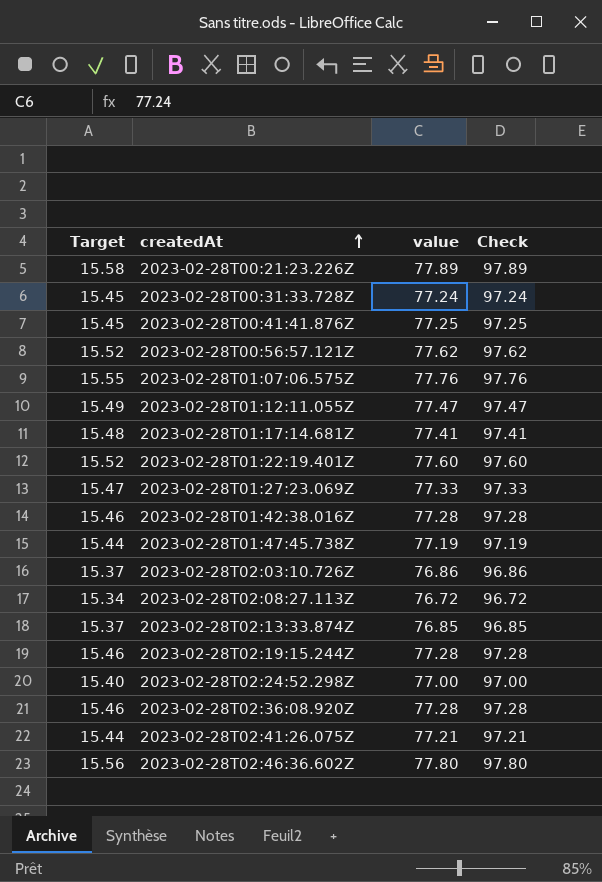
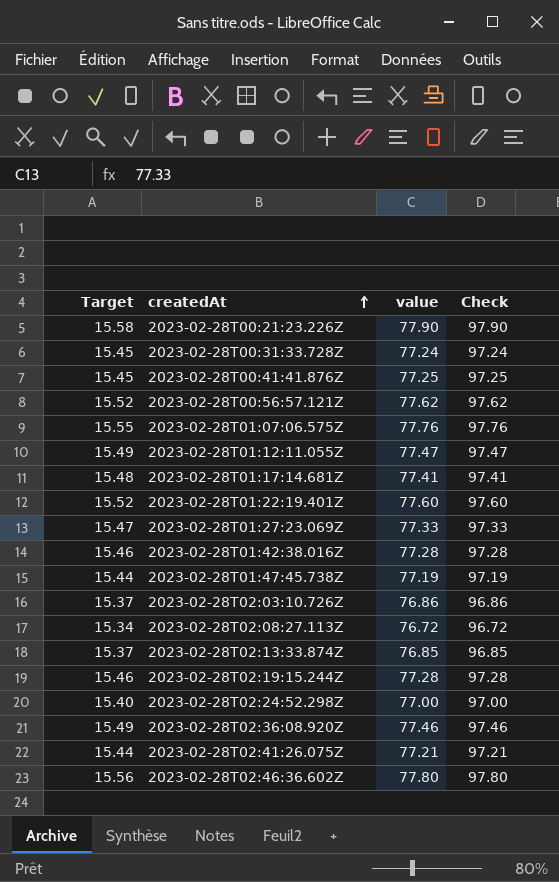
2023-02-28T00:21:23.226Z | value: 77.89 -> 77.90
2023-02-28T00:21:23.226Z | Check: 97.89 -> 97.90
2023-02-28T02:36:08.920Z | Target: 15.46 -> 15.49
2023-02-28T02:36:08.920Z | value: 77.28 -> 77.46
2023-02-28T02:36:08.920Z | Check: 97.28 -> 97.46

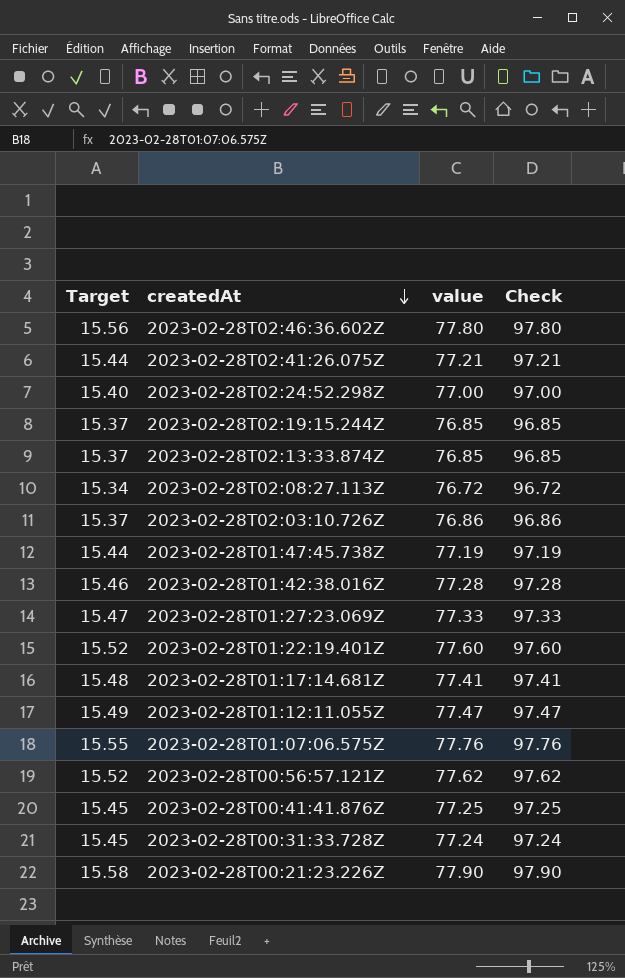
row order: createdAt ascending -> createdAt descending
row 2023-02-28T02:36:08.920Z: 15.49 | 77.46 | 97.46 -> none
2023-02-28T02:19:15.244Z | Target: 15.46 -> 15.37
2023-02-28T02:19:15.244Z | value: 77.28 -> 76.85
2023-02-28T02:19:15.244Z | Check: 97.28 -> 96.85

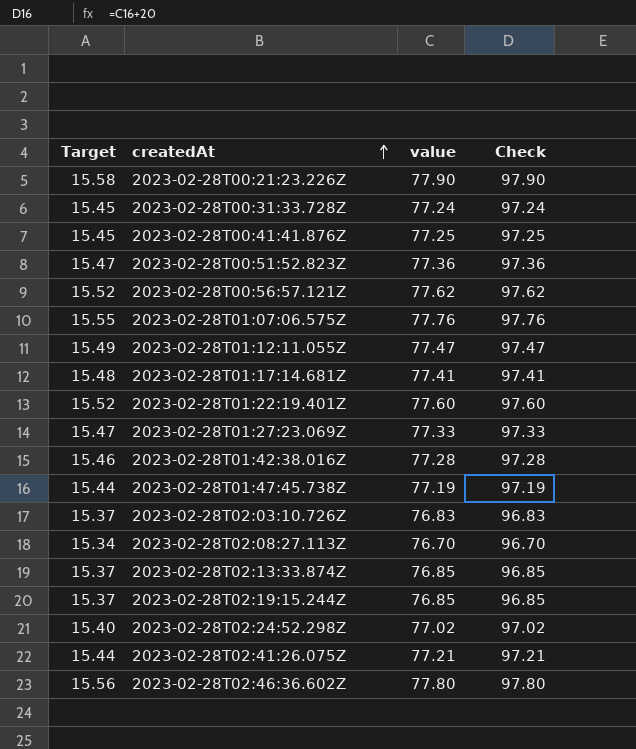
row order: createdAt descending -> createdAt ascending
row 2023-02-28T00:51:52.823Z: none -> 15.47 | 77.36 | 97.36
2023-02-28T02:03:10.726Z | value: 76.86 -> 76.83
2023-02-28T02:03:10.726Z | Check: 96.86 -> 96.83
2023-02-28T02:08:27.113Z | value: 76.72 -> 76.70
2023-02-28T02:08:27.113Z | Check: 96.72 -> 96.70
2023-02-28T02:24:52.298Z | value: 77.00 -> 77.02
2023-02-28T02:24:52.298Z | Check: 97.00 -> 97.02

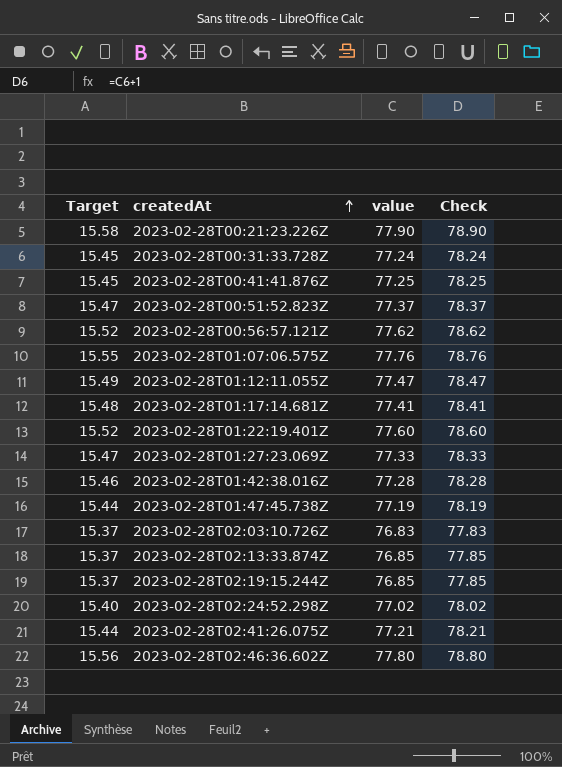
column Check | formula: [value] + 20 -> [value] + 1
row 2023-02-28T02:08:27.113Z: 15.34 | 76.70 | 96.70 -> none
2023-02-28T00:51:52.823Z | value: 77.36 -> 77.37

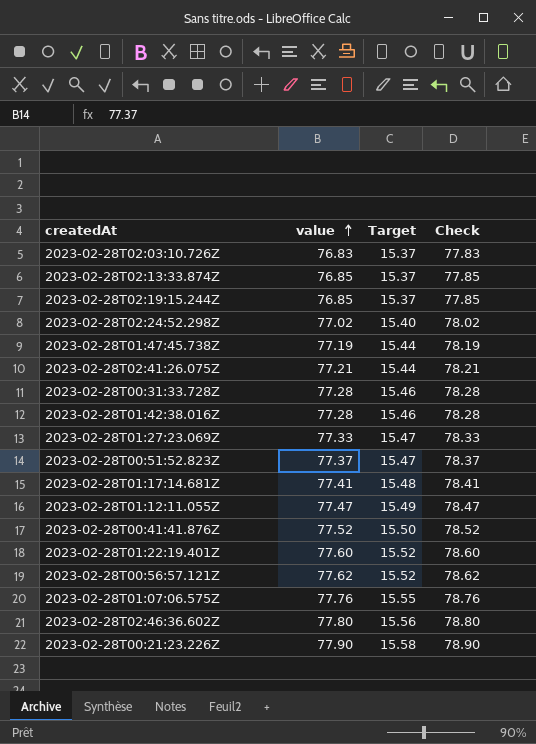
row order: createdAt ascending -> value ascending
column Target | position: 1 -> 3
2023-02-28T00:31:33.728Z | value: 77.24 -> 77.28
2023-02-28T00:31:33.728Z | Target: 15.45 -> 15.46
2023-02-28T00:31:33.728Z | Check: 78.24 -> 78.28
2023-02-28T00:41:41.876Z | value: 77.25 -> 77.52
2023-02-28T00:41:41.876Z | Target: 15.45 -> 15.50
2023-02-28T00:41:41.876Z | Check: 78.25 -> 78.52

